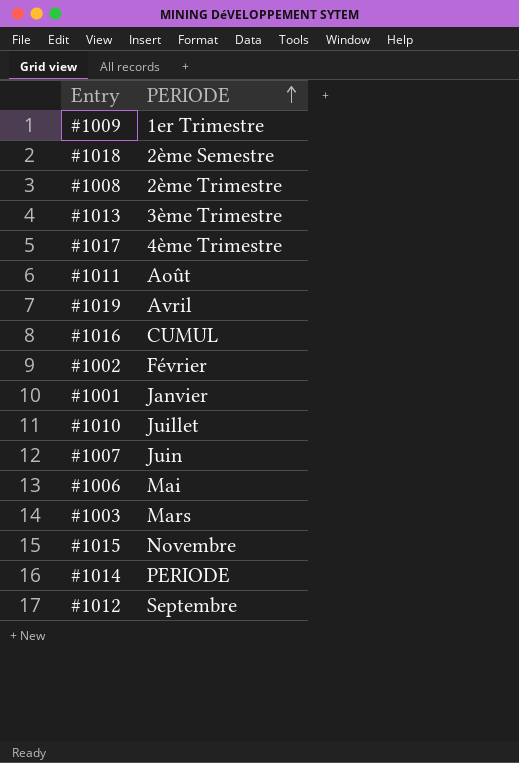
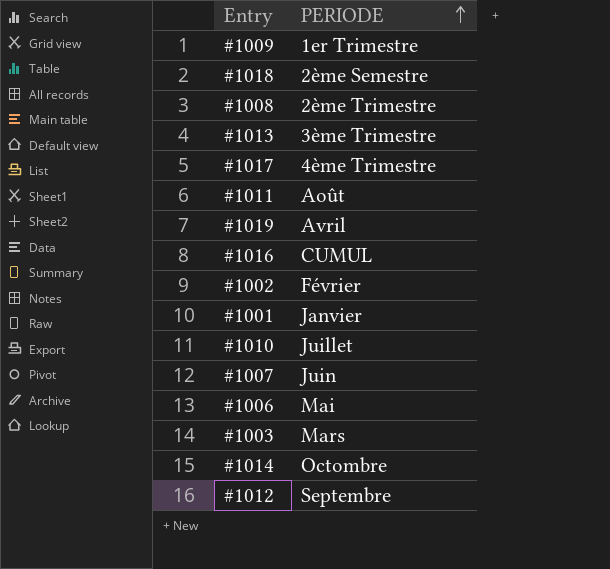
row #1015: Novembre -> none
#1014 | PERIODE: PERIODE -> Octombre

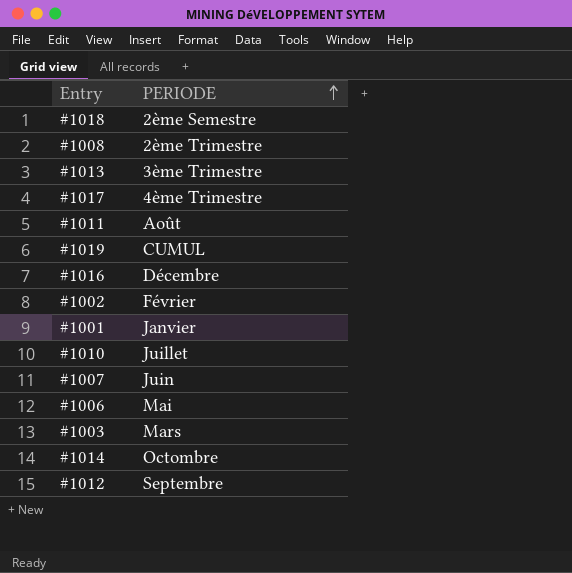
row #1009: 1er Trimestre -> none
#1019 | PERIODE: Avril -> CUMUL
#1016 | PERIODE: CUMUL -> Décembre

